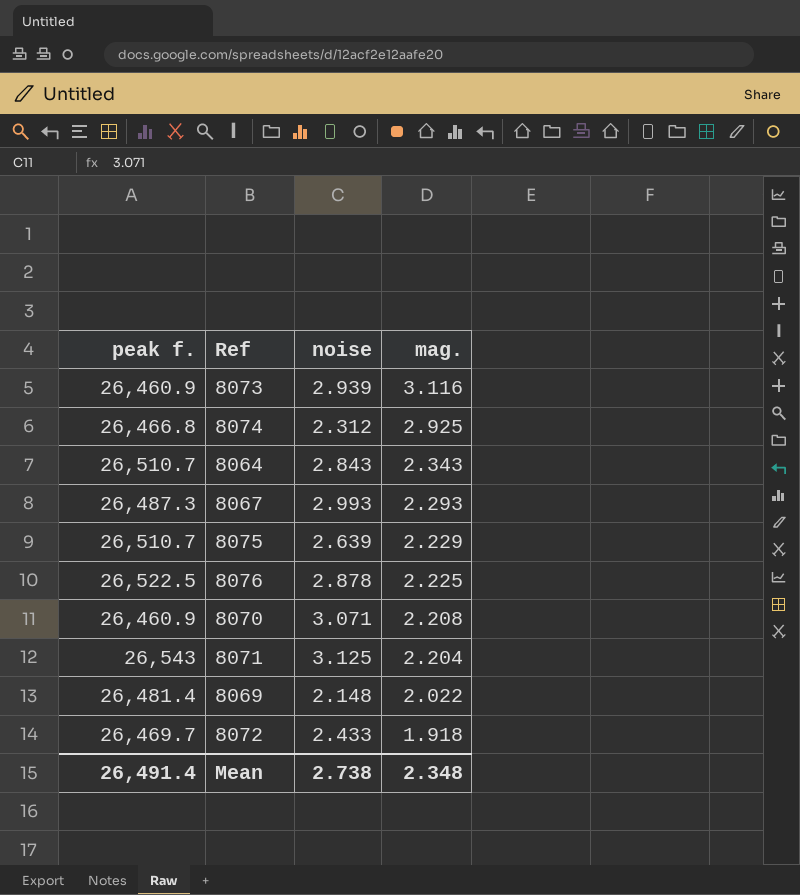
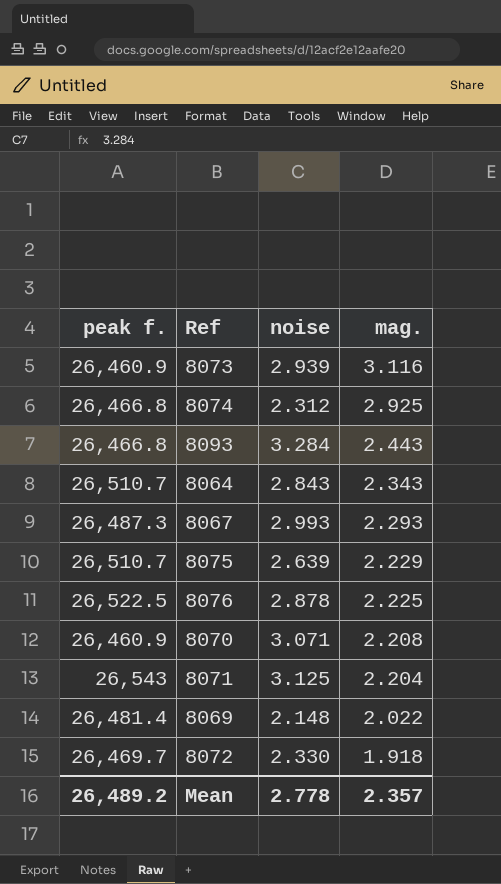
row 8093: none -> 26,466.8 | 3.284 | 2.443
8072 | noise: 2.433 -> 2.330
Mean | peak f.: 26,491.4 -> 26,489.2
Mean | noise: 2.738 -> 2.778
Mean | mag.: 2.348 -> 2.357

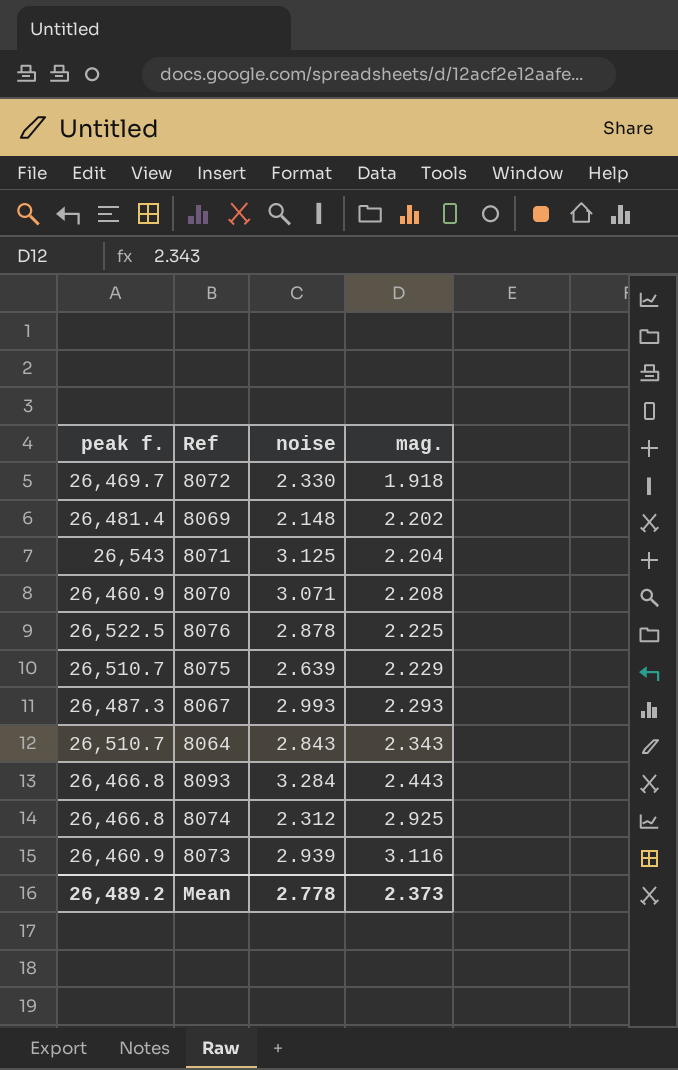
row order: mag. descending -> mag. ascending
8069 | mag.: 2.022 -> 2.202
Mean | mag.: 2.357 -> 2.373

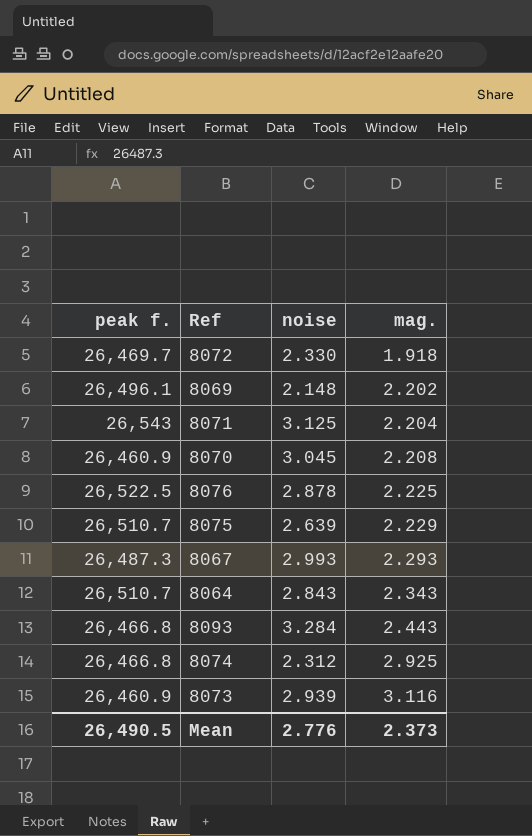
8069 | peak f.: 26,481.4 -> 26,496.1
8070 | noise: 3.071 -> 3.045
Mean | peak f.: 26,489.2 -> 26,490.5
Mean | noise: 2.778 -> 2.776

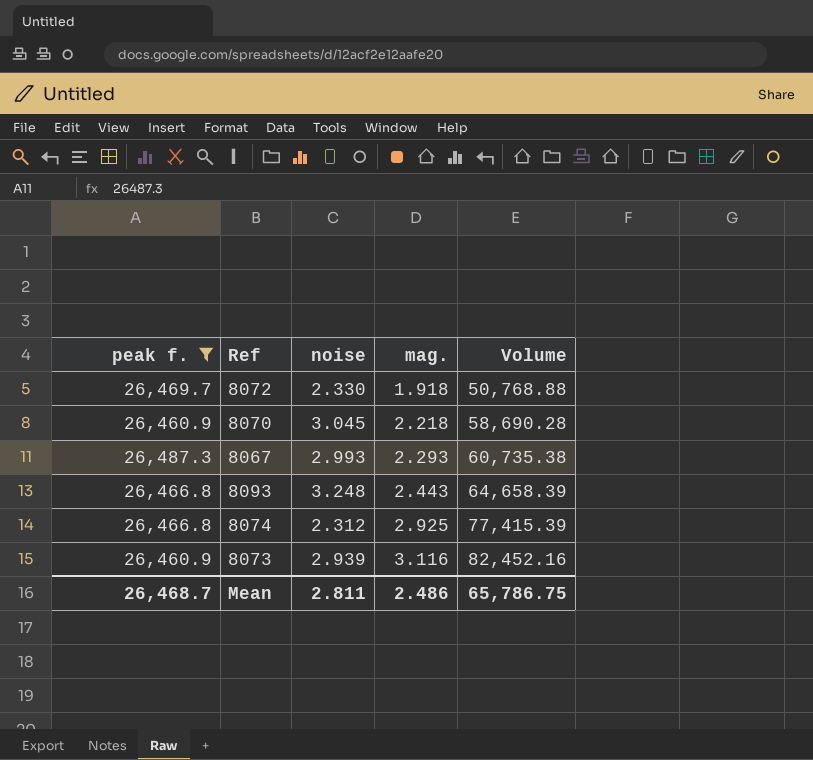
filter: none -> peak f. <= 26,487.3
column Volume | formula: none -> [peak f.] * [mag.]
8070 | mag.: 2.208 -> 2.218
8093 | noise: 3.284 -> 3.248
Mean | peak f.: 26,490.5 -> 26,468.7
Mean | noise: 2.776 -> 2.811
Mean | mag.: 2.373 -> 2.486

